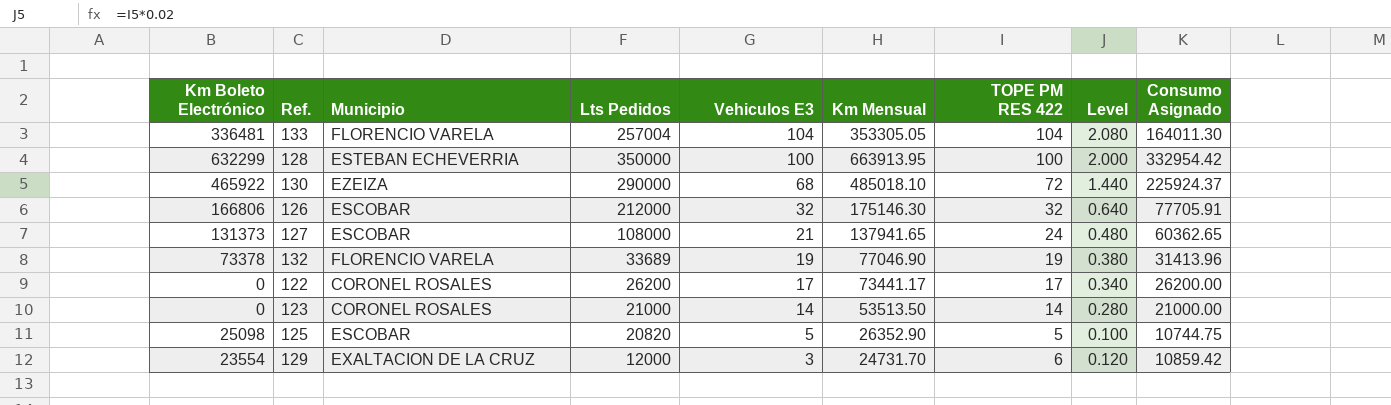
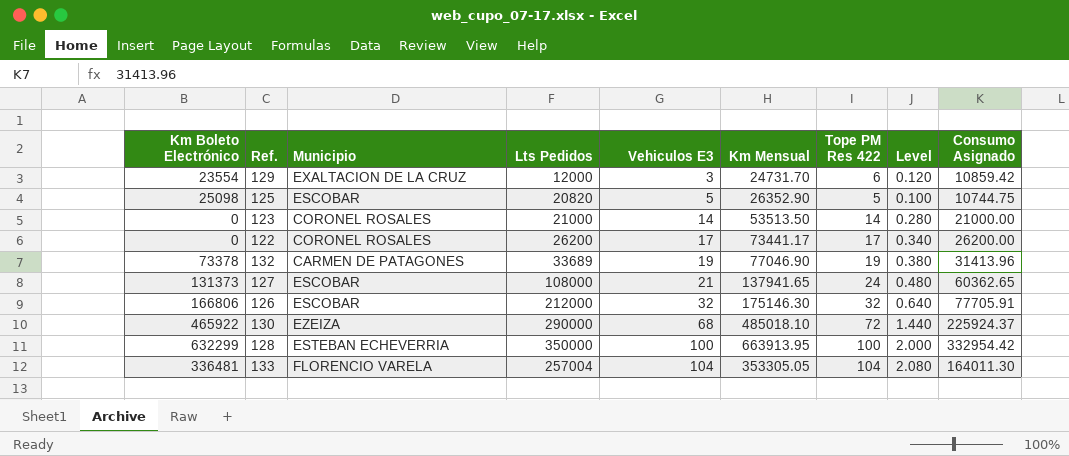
row order: Vehiculos E3 descending -> Vehiculos E3 ascending
column name: TOPE PM RES 422 -> Tope PM Res 422
132 | Municipio: FLORENCIO VARELA -> CARMEN DE PATAGONES

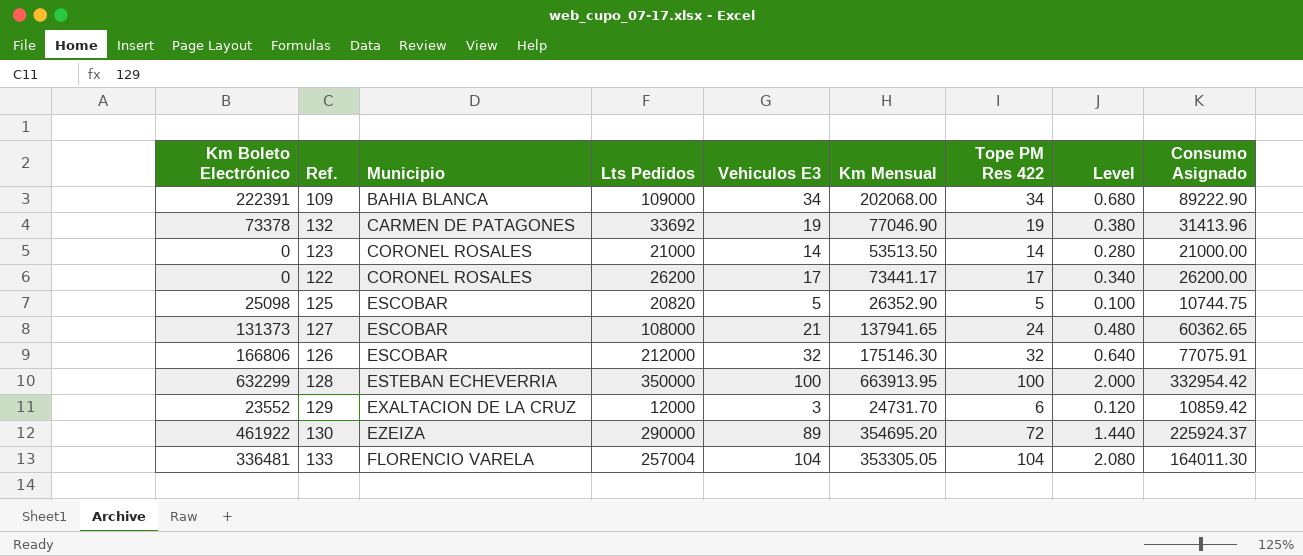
row order: Vehiculos E3 ascending -> Municipio ascending
row 109: none -> 222391 | BAHIA BLANCA | 109000 | 34 | 202068.00 | 34 | 0.680 | 89222.90
132 | Lts Pedidos: 33689 -> 33692
126 | Consumo Asignado: 77705.91 -> 77075.91
129 | Km Boleto Electrónico: 23554 -> 23552
130 | Km Boleto Electrónico: 465922 -> 461922
130 | Vehiculos E3: 68 -> 89
130 | Km Mensual: 485018.10 -> 354695.20

